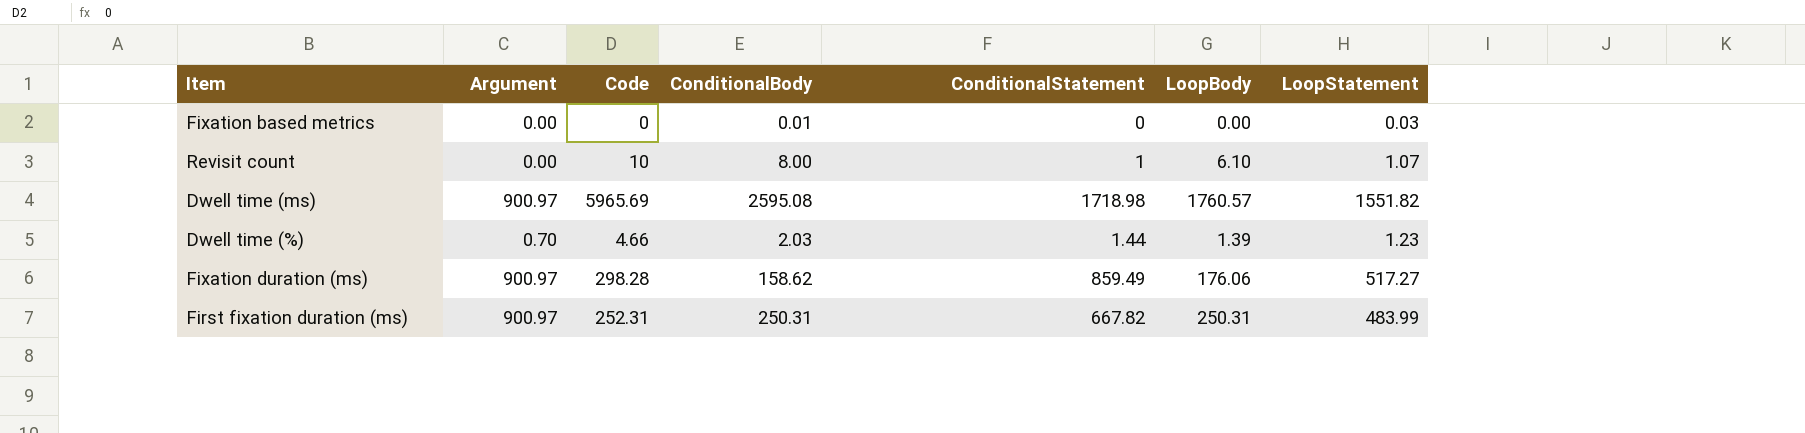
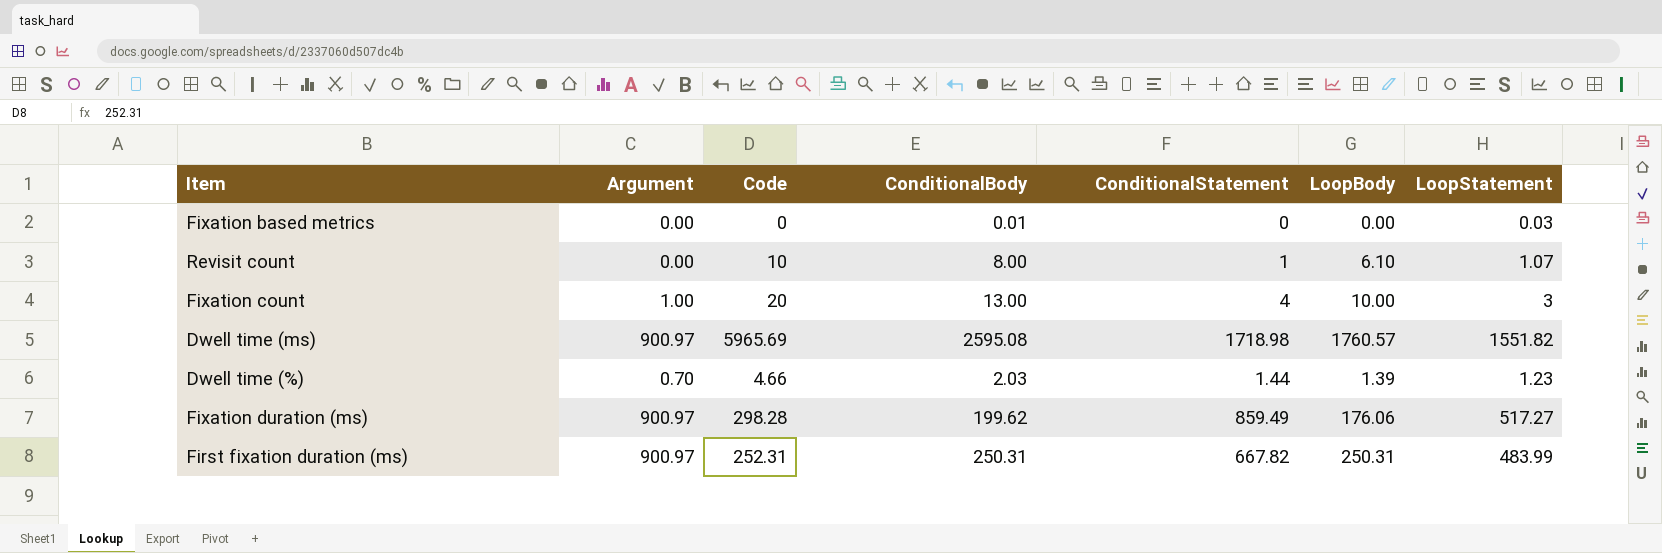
row Fixation count: none -> 1.00 | 20 | 13.00 | 4 | 10.00 | 3
Fixation duration (ms) | ConditionalBody: 158.62 -> 199.62

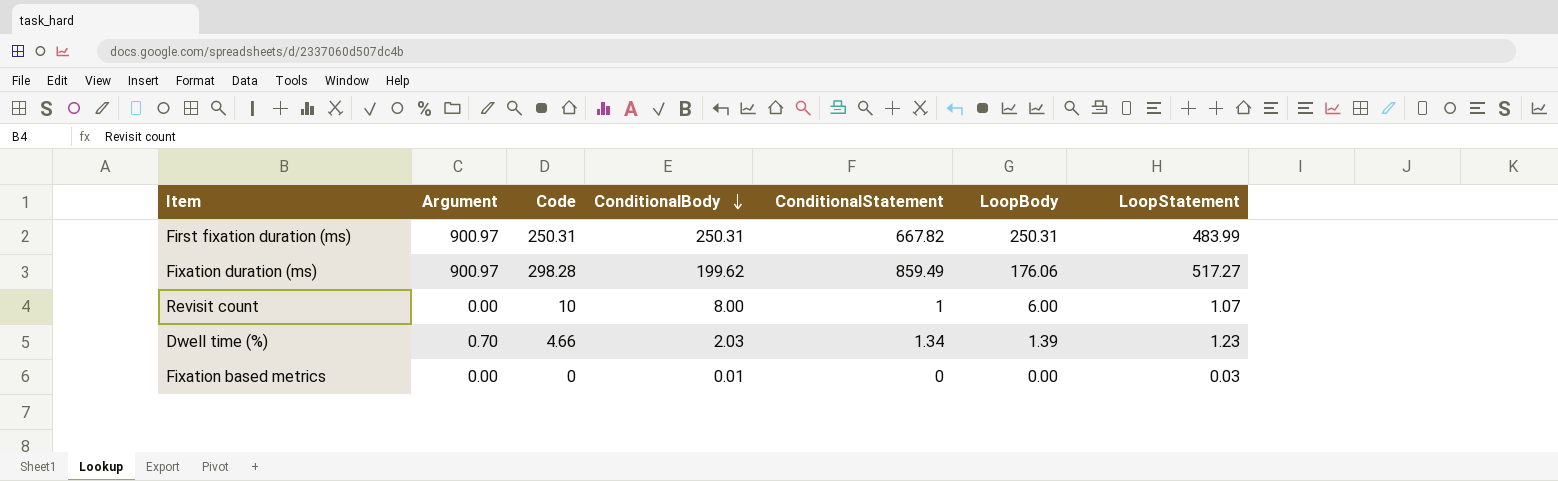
row order: none -> ConditionalBody descending
row Fixation count: 1.00 | 20 | 13.00 | 4 | 10.00 | 3 -> none
row Dwell time (ms): 900.97 | 5965.69 | 2595.08 | 1718.98 | 1760.57 | 1551.82 -> none
First fixation duration (ms) | Code: 252.31 -> 250.31
Revisit count | LoopBody: 6.10 -> 6.00
Dwell time (%) | ConditionalStatement: 1.44 -> 1.34

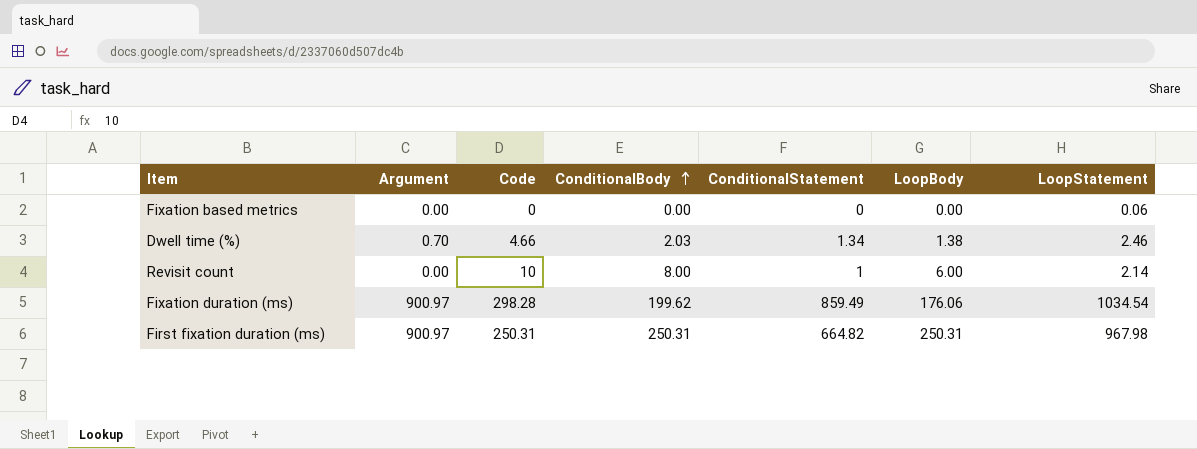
row order: ConditionalBody descending -> ConditionalBody ascending
Fixation based metrics | ConditionalBody: 0.01 -> 0.00
Fixation based metrics | LoopStatement: 0.03 -> 0.06
Dwell time (%) | LoopBody: 1.39 -> 1.38
Dwell time (%) | LoopStatement: 1.23 -> 2.46
Revisit count | LoopStatement: 1.07 -> 2.14
Fixation duration (ms) | LoopStatement: 517.27 -> 1034.54
First fixation duration (ms) | ConditionalStatement: 667.82 -> 664.82
First fixation duration (ms) | LoopStatement: 483.99 -> 967.98

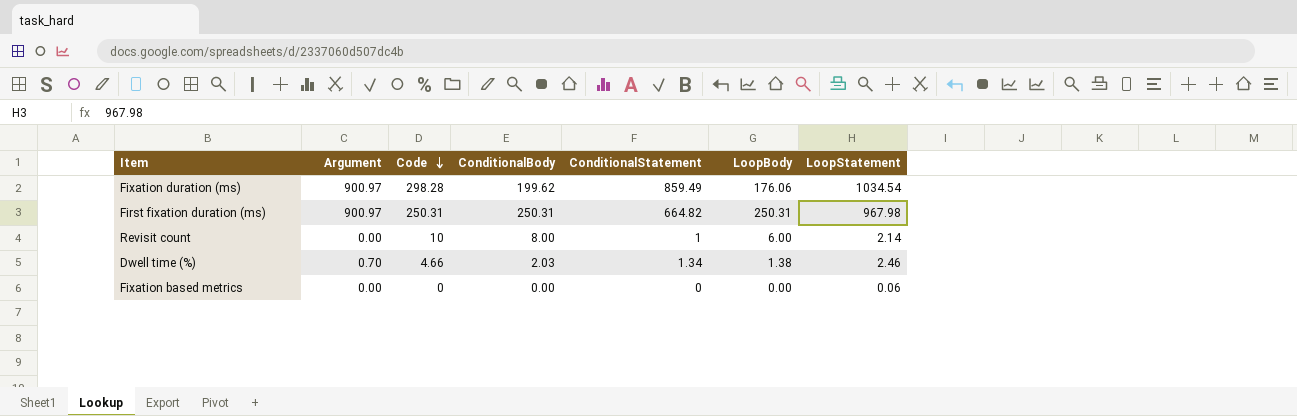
row order: ConditionalBody ascending -> Code descending

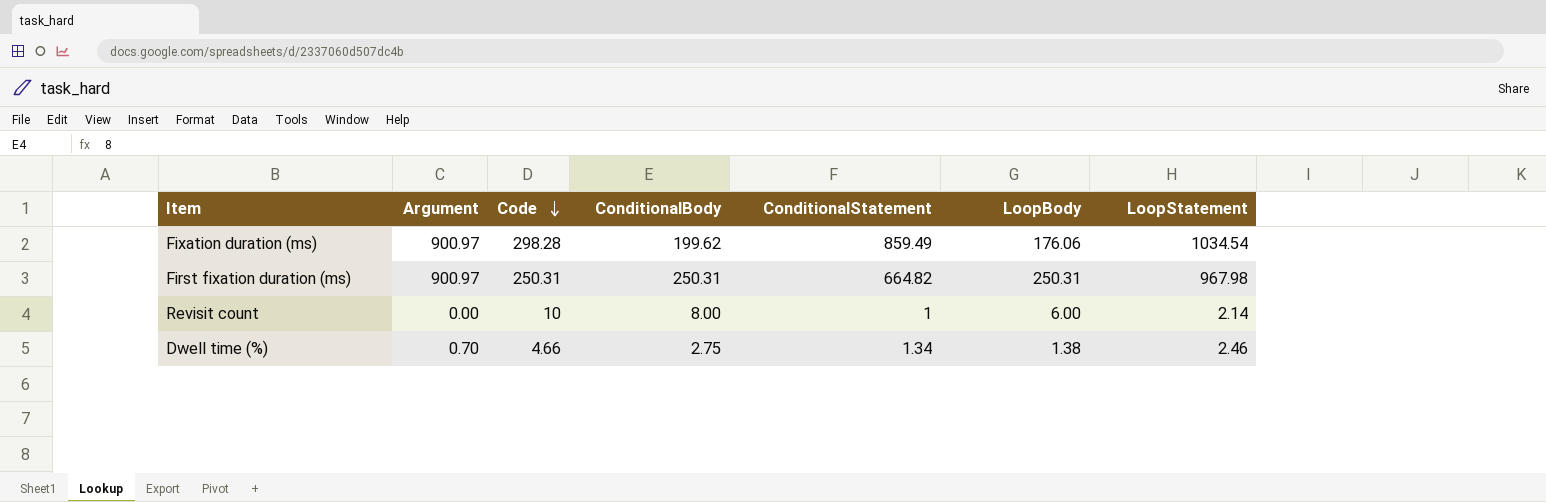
row Fixation based metrics: 0.00 | 0 | 0.00 | 0 | 0.00 | 0.06 -> none
Dwell time (%) | ConditionalBody: 2.03 -> 2.75

